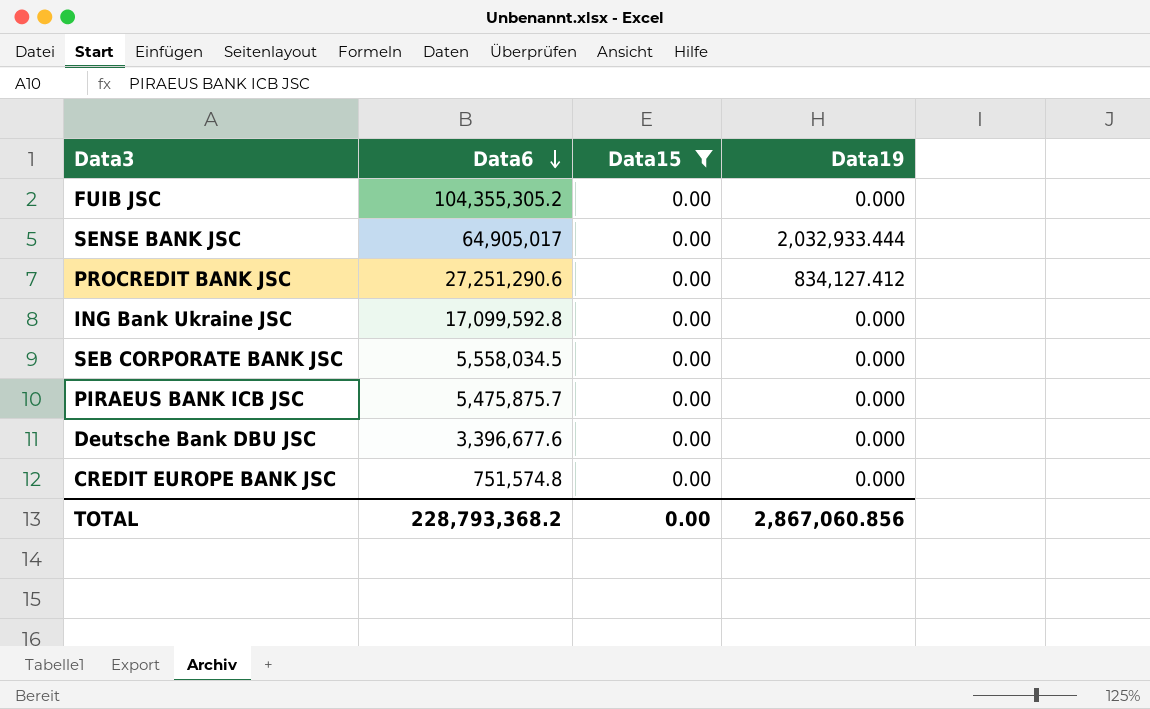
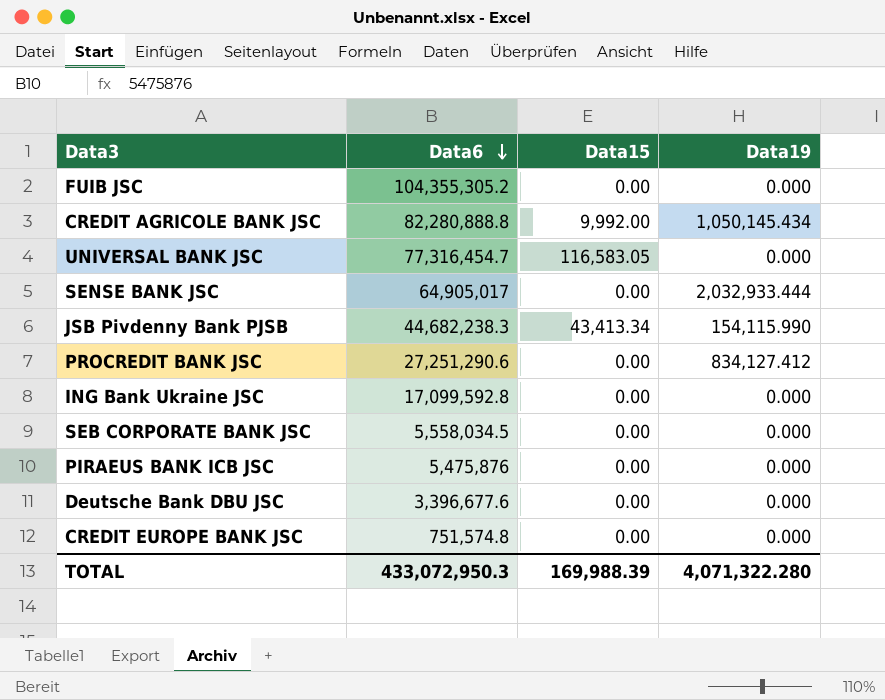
filter: Data15 = 0.00 -> none
PIRAEUS BANK ICB JSC | Data6: 5,475,875.7 -> 5,475,876
TOTAL | Data6: 228,793,368.2 -> 433,072,950.3
TOTAL | Data15: 0.00 -> 169,988.39
TOTAL | Data19: 2,867,060.856 -> 4,071,322.280

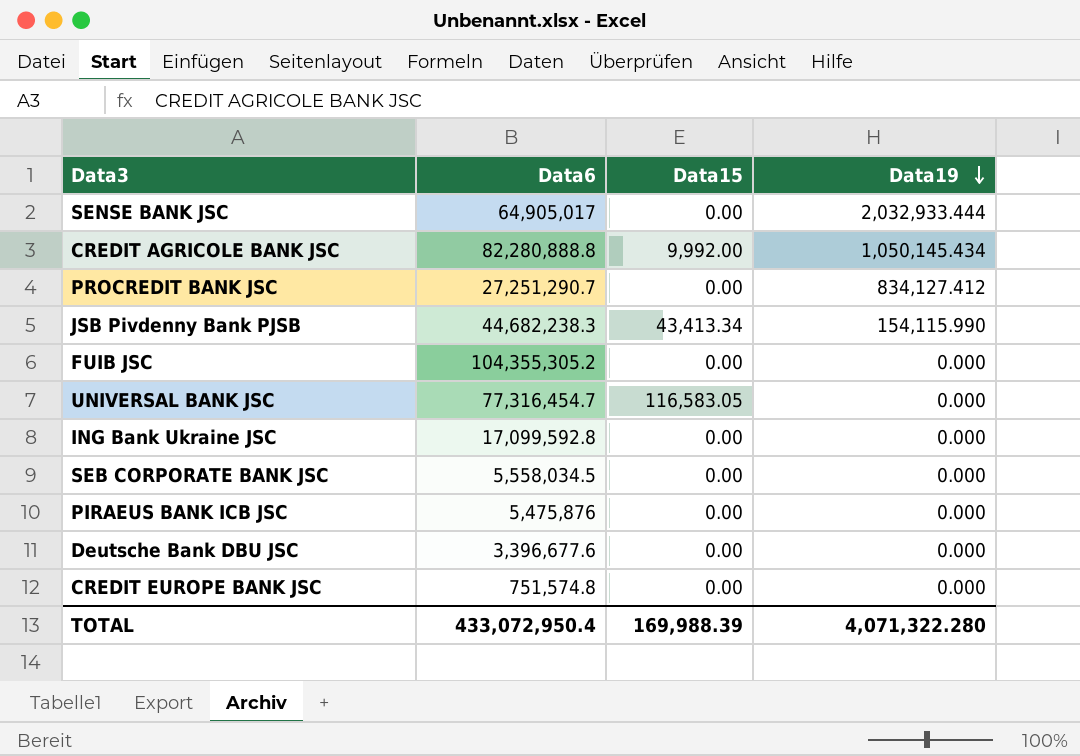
row order: Data6 descending -> Data19 descending
PROCREDIT BANK JSC | Data6: 27,251,290.6 -> 27,251,290.7
TOTAL | Data6: 433,072,950.3 -> 433,072,950.4

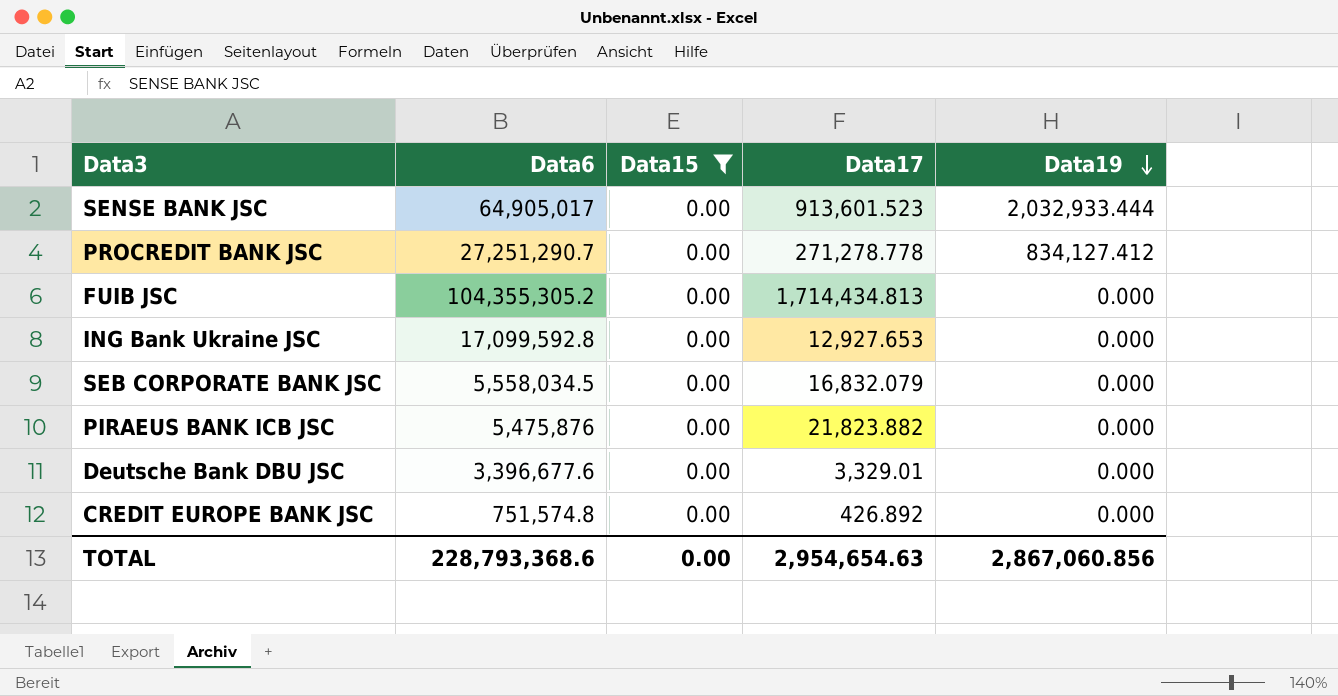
filter: none -> Data15 = 0.00
column Data17 | position: none -> 4
TOTAL | Data6: 433,072,950.4 -> 228,793,368.6
TOTAL | Data15: 169,988.39 -> 0.00
TOTAL | Data19: 4,071,322.280 -> 2,867,060.856

